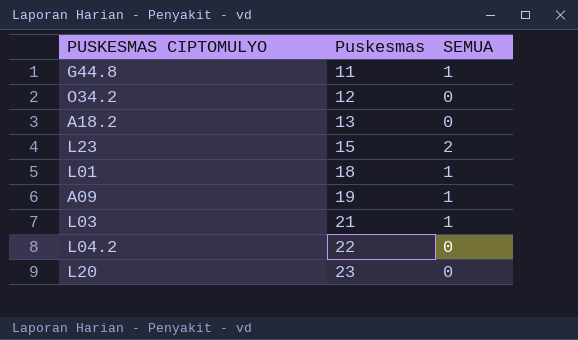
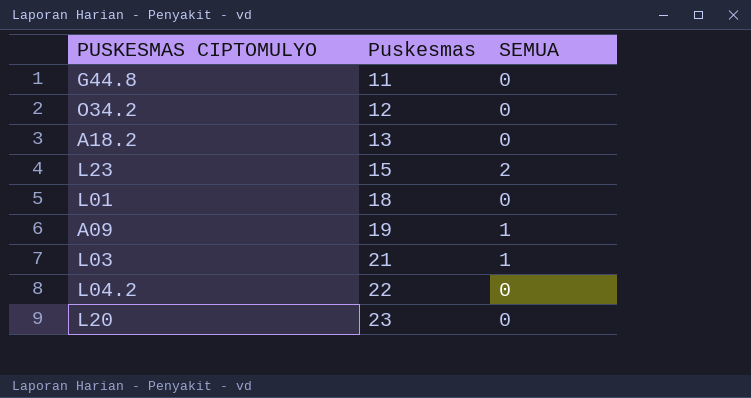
G44.8 | SEMUA: 1 -> 0
L01 | SEMUA: 1 -> 0

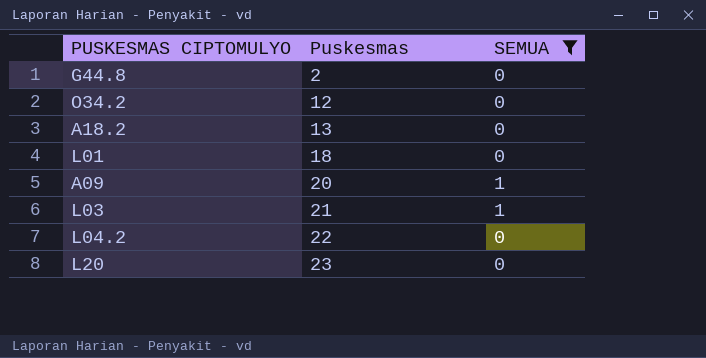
filter: none -> SEMUA != 2
G44.8 | Puskesmas: 11 -> 2
A09 | Puskesmas: 19 -> 20

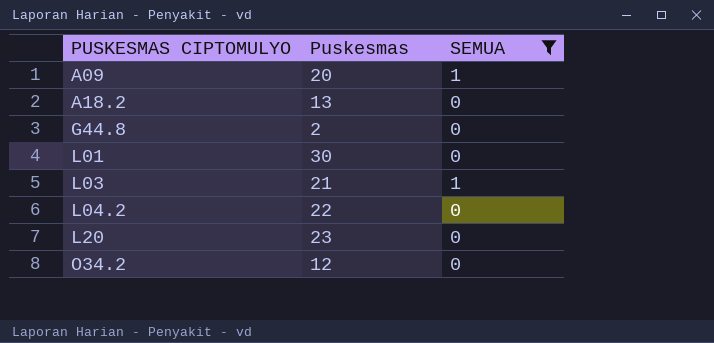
row order: Puskesmas ascending -> PUSKESMAS CIPTOMULYO ascending
L01 | Puskesmas: 18 -> 30

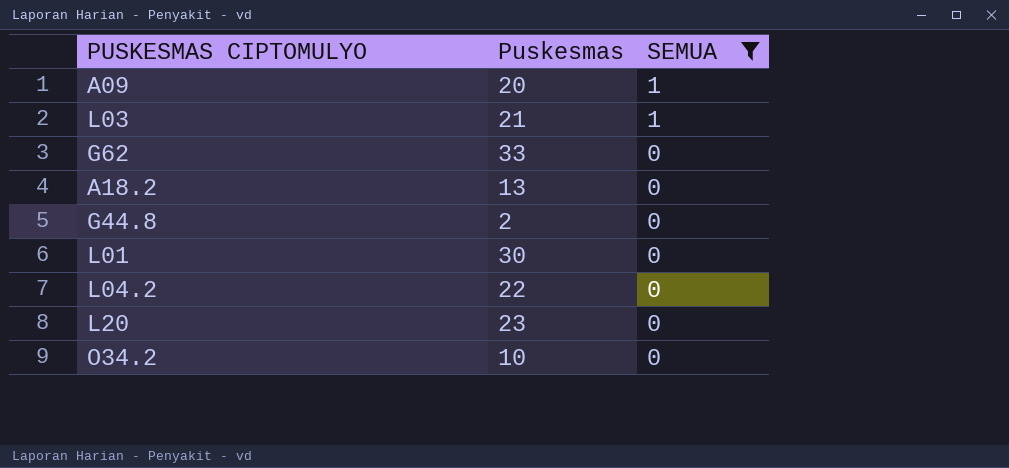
row order: PUSKESMAS CIPTOMULYO ascending -> SEMUA descending
row G62: none -> 33 | 0
O34.2 | Puskesmas: 12 -> 10

